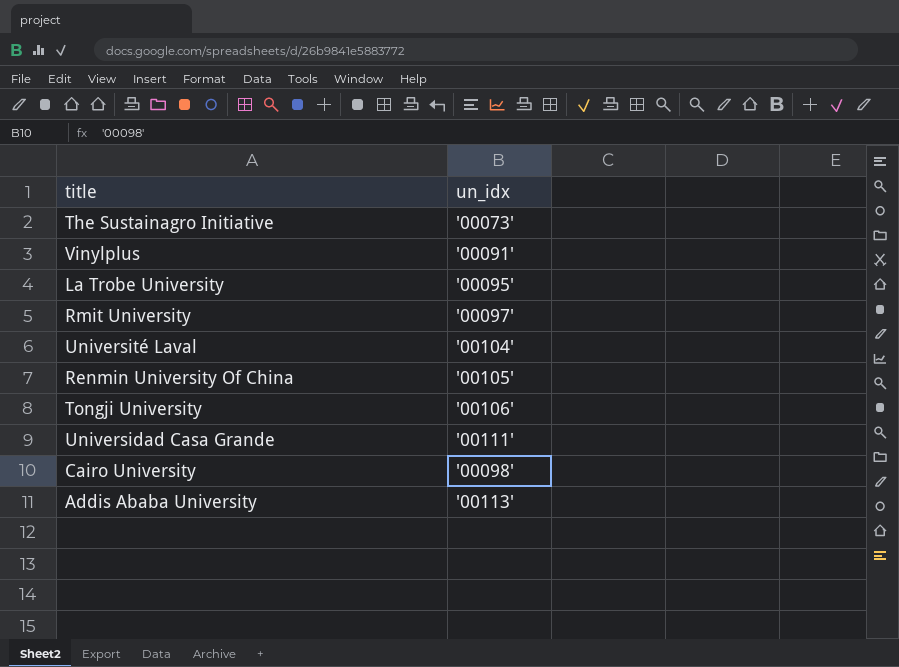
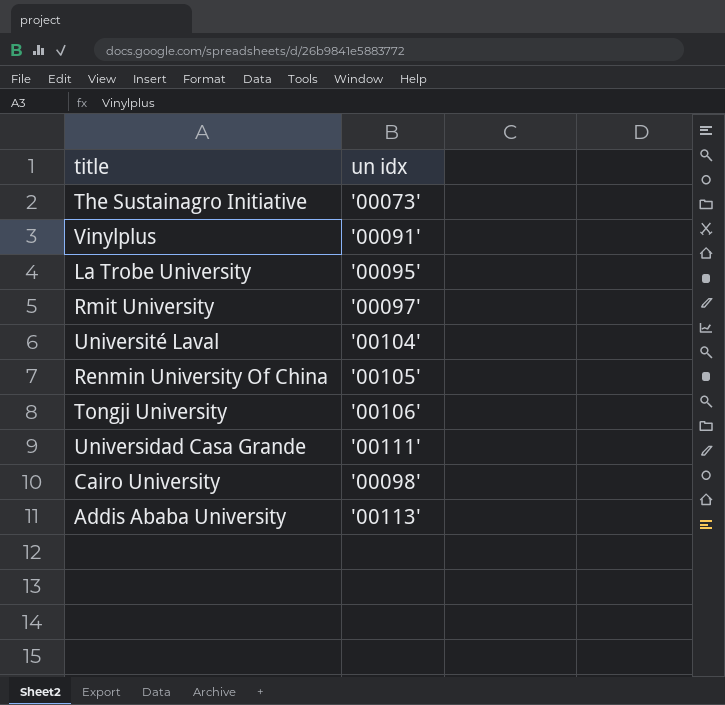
column name: un_idx -> un idx

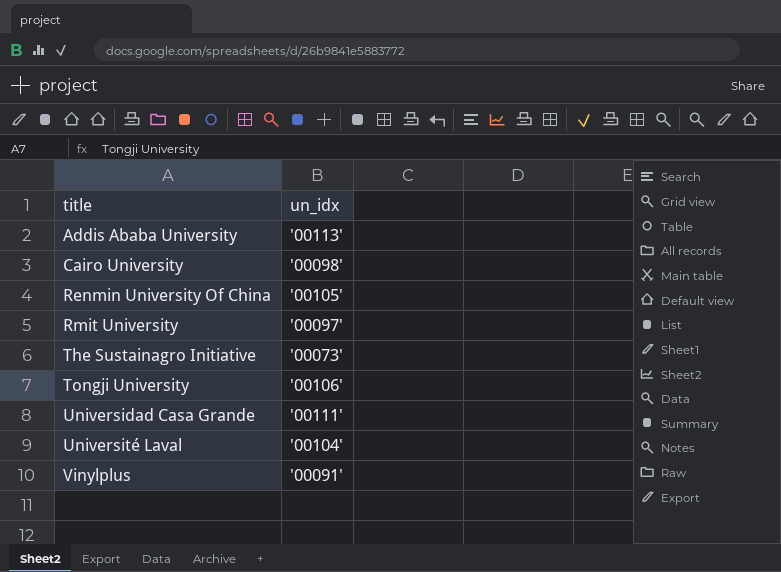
row order: none -> title ascending
column name: un idx -> un_idx
row La Trobe University: '00095' -> none

